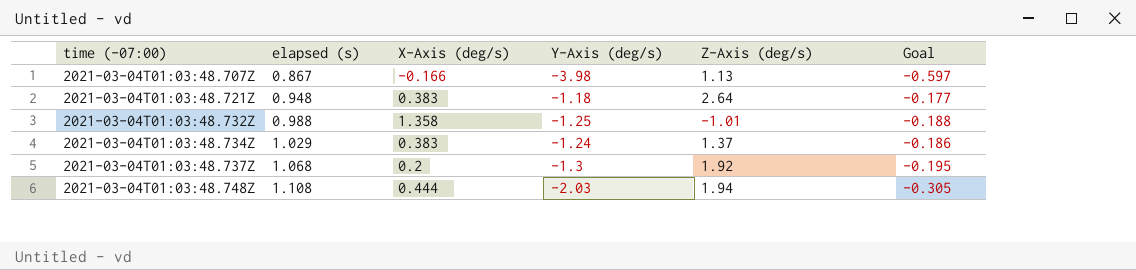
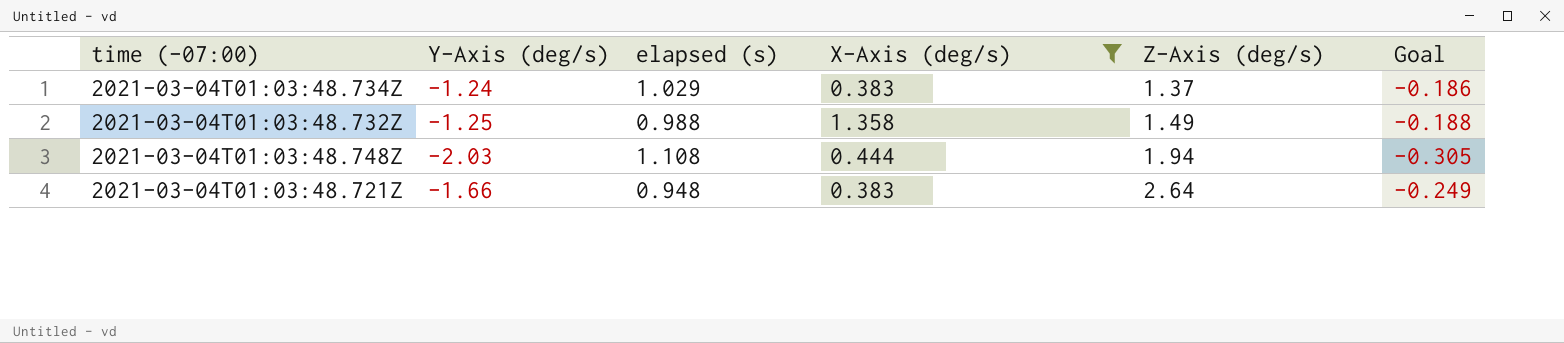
filter: none -> X-Axis (deg/s) >= 0.383
row order: time (-07:00) ascending -> Z-Axis (deg/s) ascending
column Y-Axis (deg/s) | position: 4 -> 2
2021-03-04T01:03:48.732Z | Z-Axis (deg/s): -1.01 -> 1.49
2021-03-04T01:03:48.721Z | Y-Axis (deg/s): -1.18 -> -1.66
2021-03-04T01:03:48.721Z | Goal: -0.177 -> -0.249

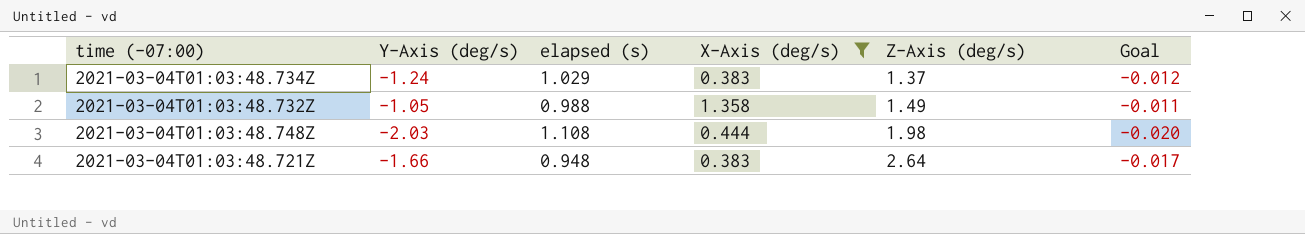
column Goal | formula: [Y-Axis (deg/s)] * 0.15 -> [Y-Axis (deg/s)] * 0.01
2021-03-04T01:03:48.732Z | Y-Axis (deg/s): -1.25 -> -1.05
2021-03-04T01:03:48.748Z | Z-Axis (deg/s): 1.94 -> 1.98

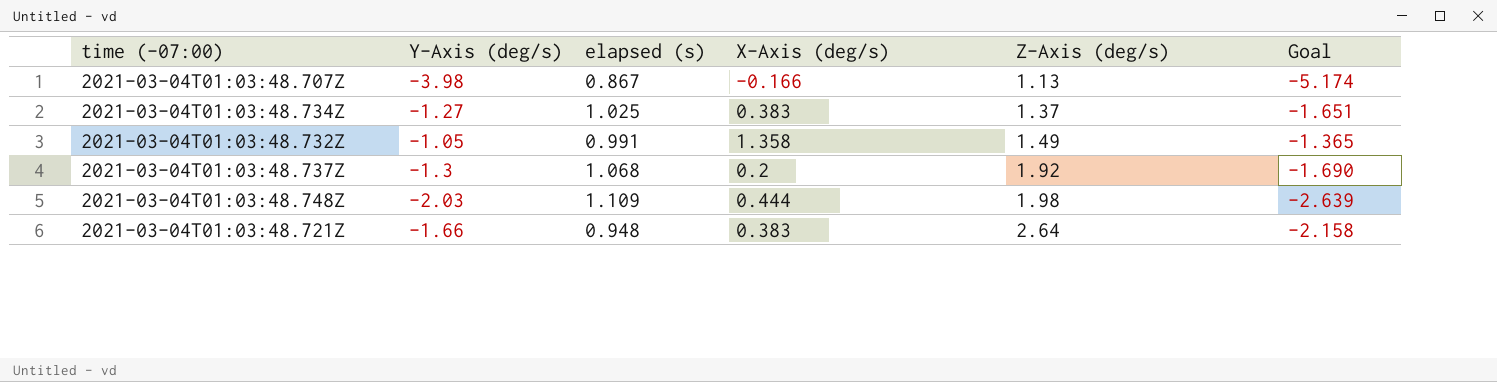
filter: X-Axis (deg/s) >= 0.383 -> none
column Goal | formula: [Y-Axis (deg/s)] * 0.01 -> [Y-Axis (deg/s)] * 1.3
2021-03-04T01:03:48.734Z | Y-Axis (deg/s): -1.24 -> -1.27
2021-03-04T01:03:48.734Z | elapsed (s): 1.029 -> 1.025
2021-03-04T01:03:48.732Z | elapsed (s): 0.988 -> 0.991
2021-03-04T01:03:48.748Z | elapsed (s): 1.108 -> 1.109

